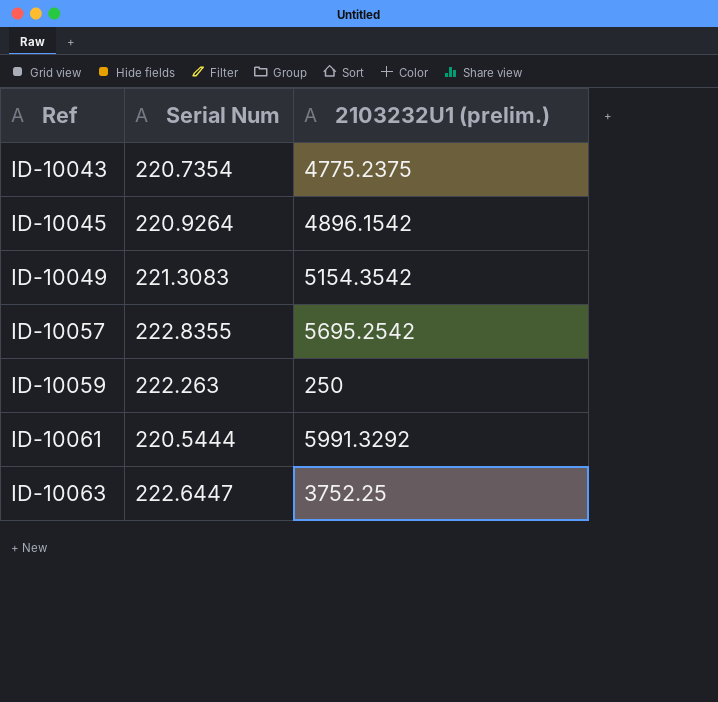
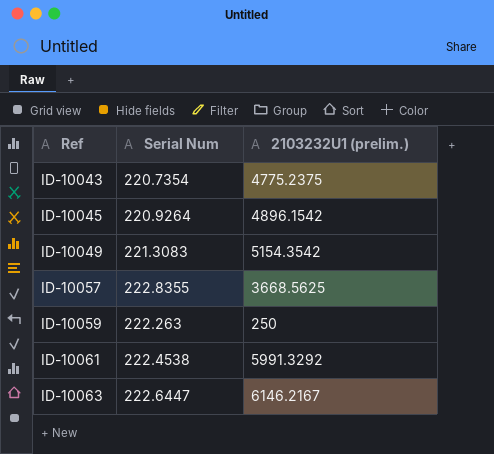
ID-10057 | 2103232U1 (prelim.): 5695.2542 -> 3668.5625
ID-10061 | Serial Num: 220.5444 -> 222.4538
ID-10063 | 2103232U1 (prelim.): 3752.25 -> 6146.2167

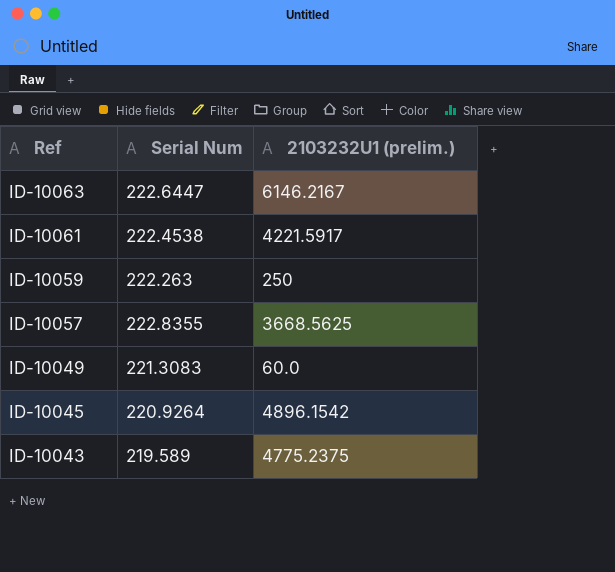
row order: Ref ascending -> Ref descending
ID-10061 | 2103232U1 (prelim.): 5991.3292 -> 4221.5917
ID-10049 | 2103232U1 (prelim.): 5154.3542 -> 60.0
ID-10043 | Serial Num: 220.7354 -> 219.589

